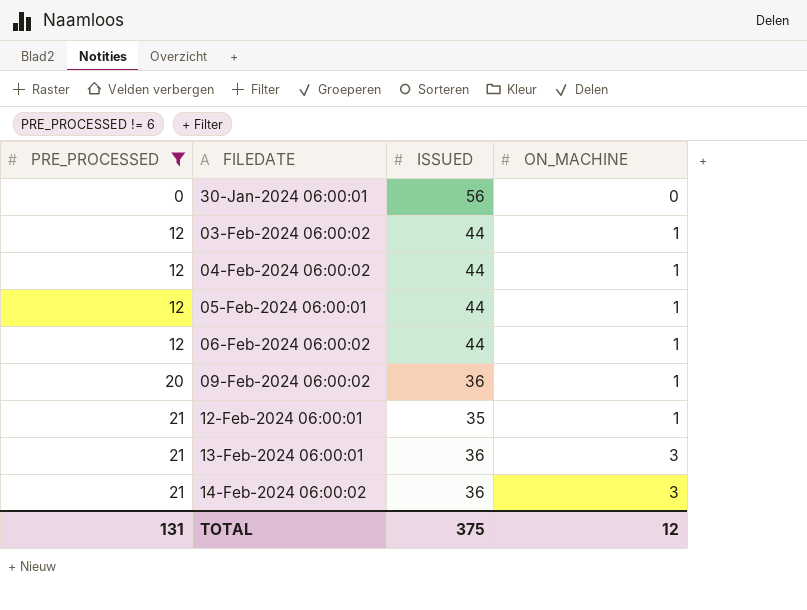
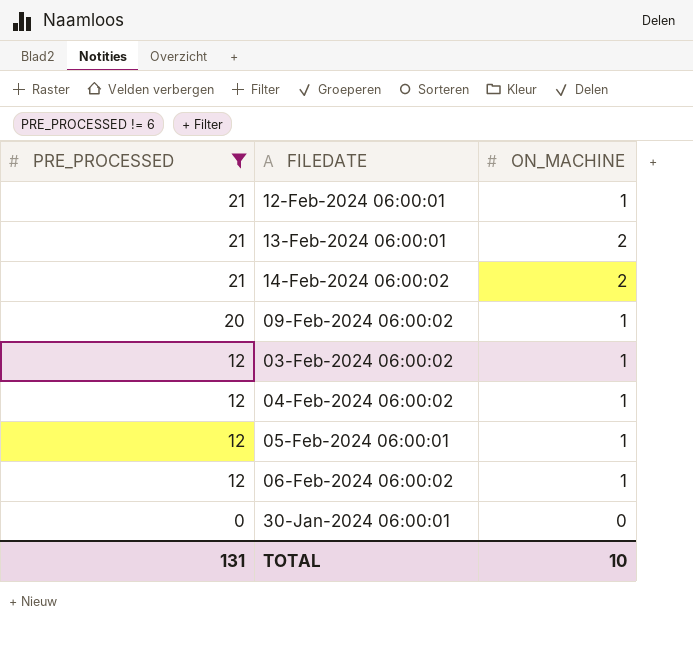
row order: PRE_PROCESSED ascending -> PRE_PROCESSED descending
column ISSUED | position: 3 -> none
13-Feb-2024 06:00:01 | ON_MACHINE: 3 -> 2
14-Feb-2024 06:00:02 | ON_MACHINE: 3 -> 2
TOTAL | ON_MACHINE: 12 -> 10

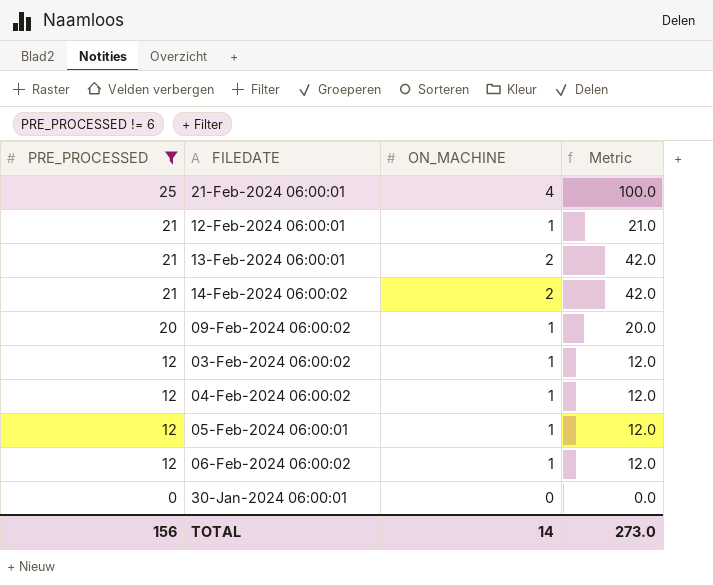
column Metric | formula: none -> [PRE_PROCESSED] * [ON_MACHINE]
row 21-Feb-2024 06:00:01: none -> 25 | 4 | 100.0
TOTAL | PRE_PROCESSED: 131 -> 156
TOTAL | ON_MACHINE: 10 -> 14

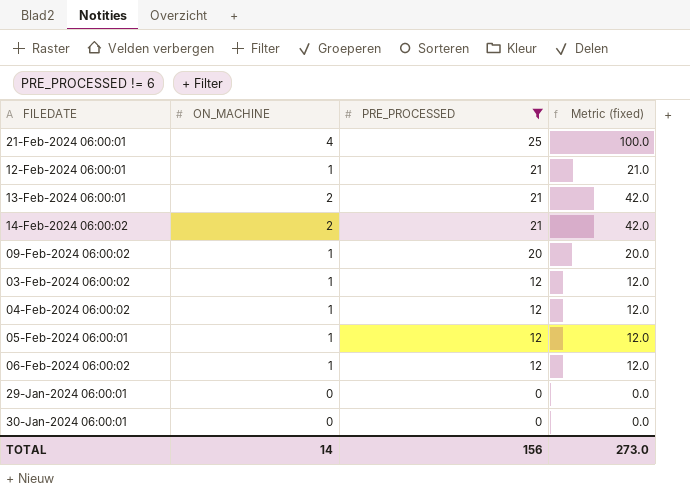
column PRE_PROCESSED | position: 1 -> 3
column name: Metric -> Metric (fixed)
row 29-Jan-2024 06:00:01: none -> 0 | 0 | 0.0

